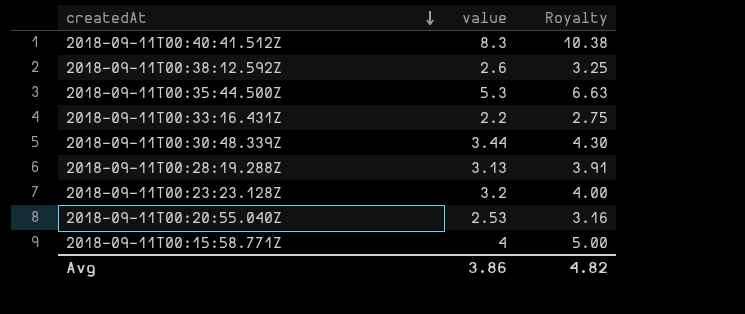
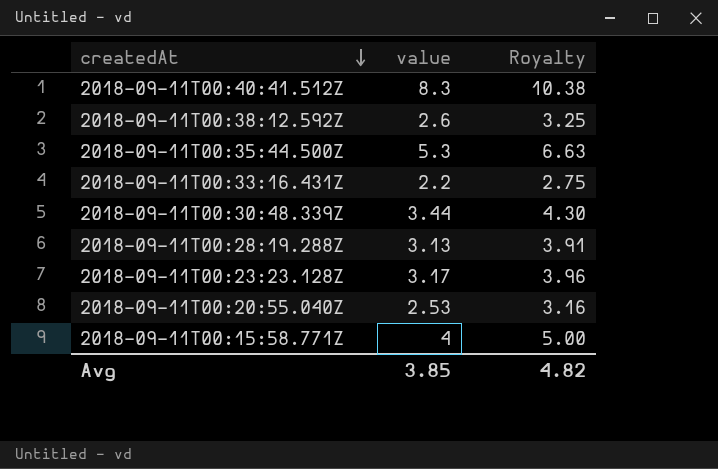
2018-09-11T00:23:23.128Z | value: 3.2 -> 3.17
2018-09-11T00:23:23.128Z | Royalty: 4.00 -> 3.96
Avg | value: 3.86 -> 3.85

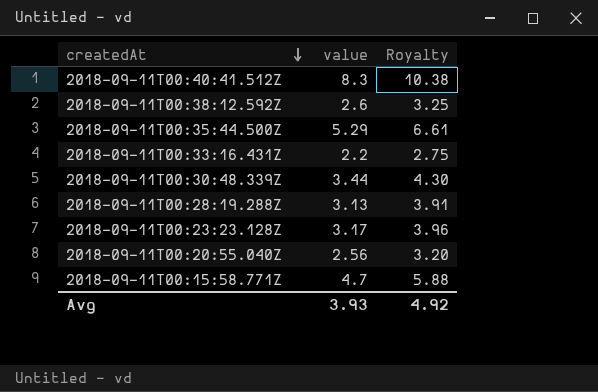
2018-09-11T00:35:44.500Z | value: 5.3 -> 5.29
2018-09-11T00:35:44.500Z | Royalty: 6.63 -> 6.61
2018-09-11T00:20:55.040Z | value: 2.53 -> 2.56
2018-09-11T00:20:55.040Z | Royalty: 3.16 -> 3.20
2018-09-11T00:15:58.771Z | value: 4 -> 4.7
2018-09-11T00:15:58.771Z | Royalty: 5.00 -> 5.88
Avg | value: 3.85 -> 3.93
Avg | Royalty: 4.82 -> 4.92

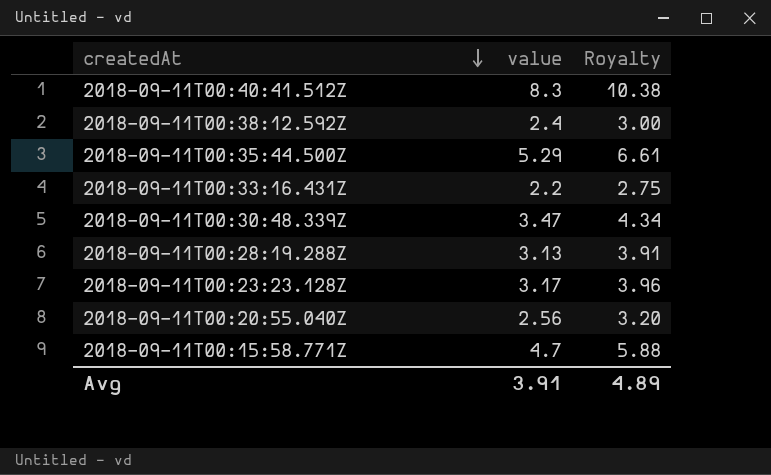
2018-09-11T00:38:12.592Z | value: 2.6 -> 2.4
2018-09-11T00:38:12.592Z | Royalty: 3.25 -> 3.00
2018-09-11T00:30:48.339Z | value: 3.44 -> 3.47
2018-09-11T00:30:48.339Z | Royalty: 4.30 -> 4.34
Avg | value: 3.93 -> 3.91
Avg | Royalty: 4.92 -> 4.89

